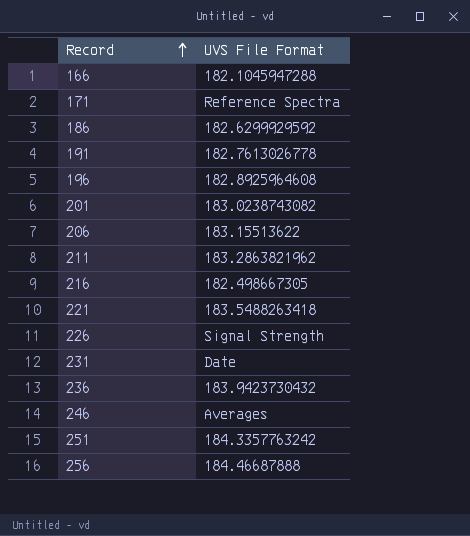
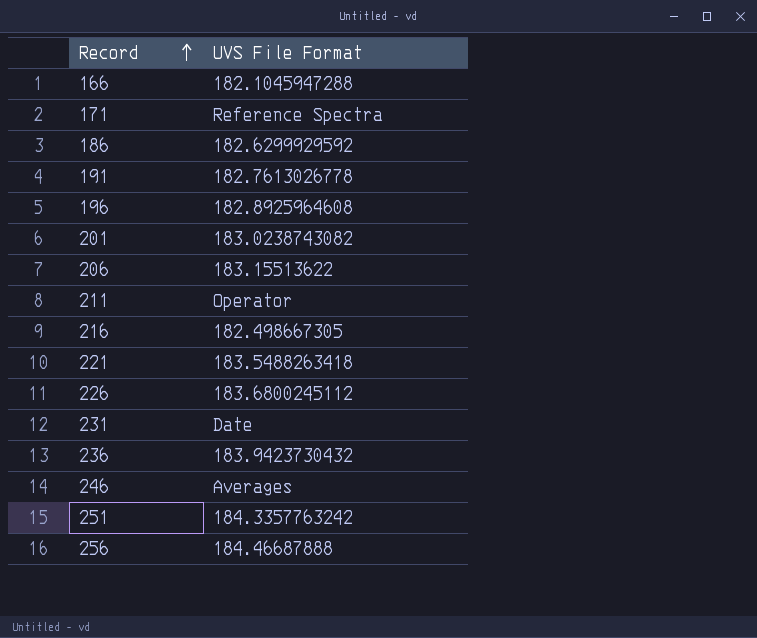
211 | UVS File Format: 183.2863821962 -> Operator
226 | UVS File Format: Signal Strength -> 183.6800245112

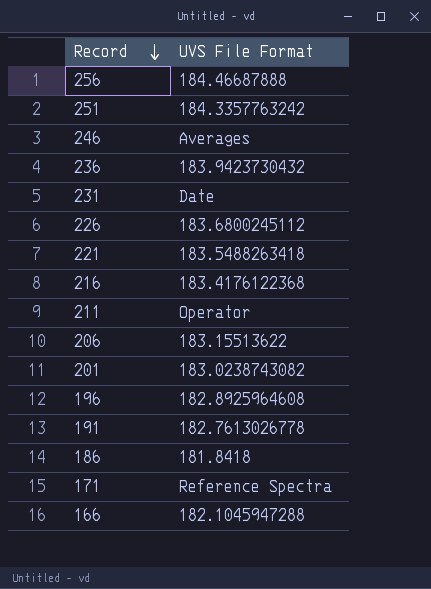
row order: Record ascending -> Record descending
216 | UVS File Format: 182.498667305 -> 183.4176122368
186 | UVS File Format: 182.6299929592 -> 181.8418

